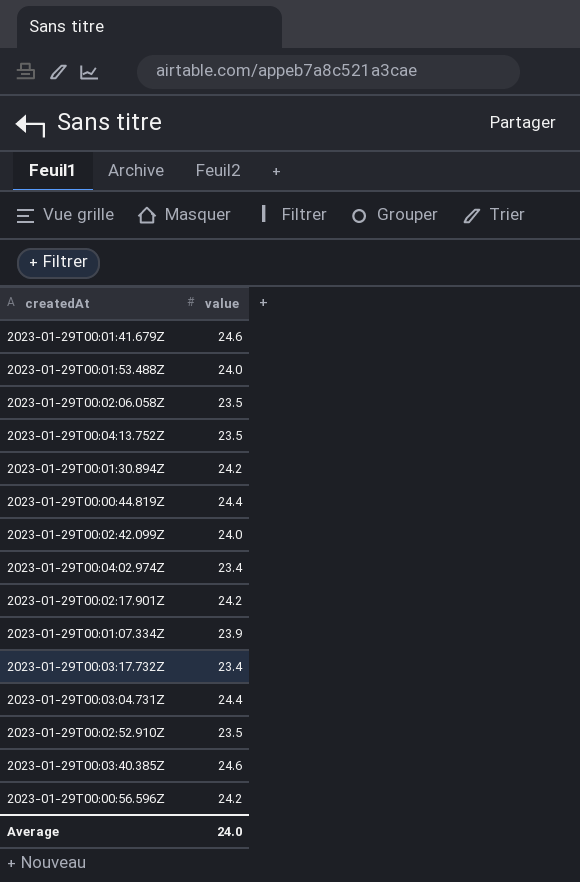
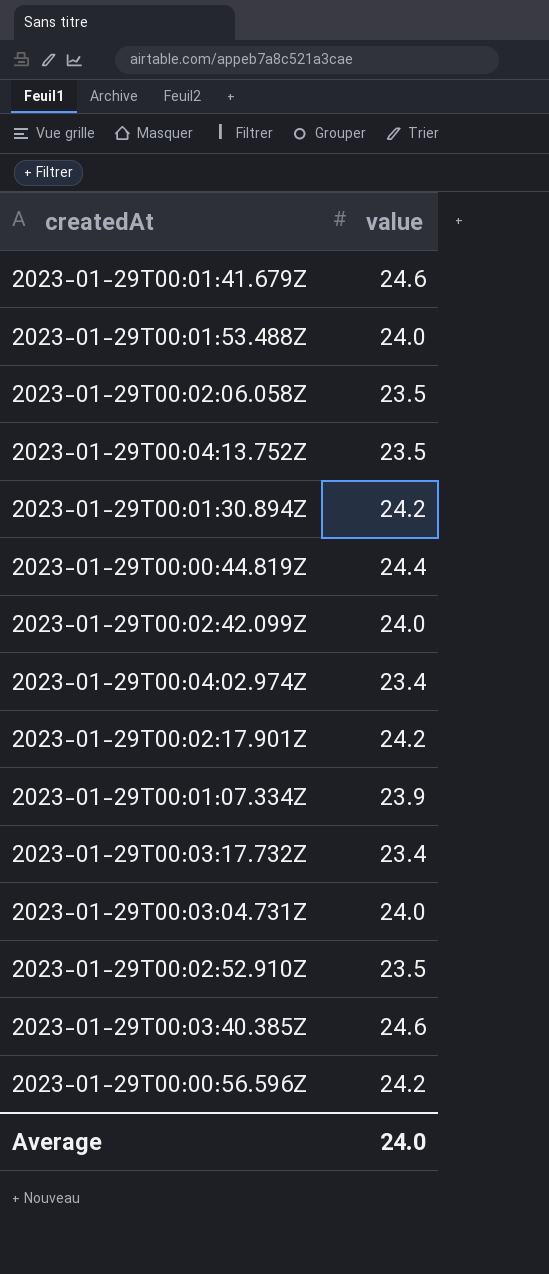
2023-01-29T00:03:04.731Z | value: 24.4 -> 24.0

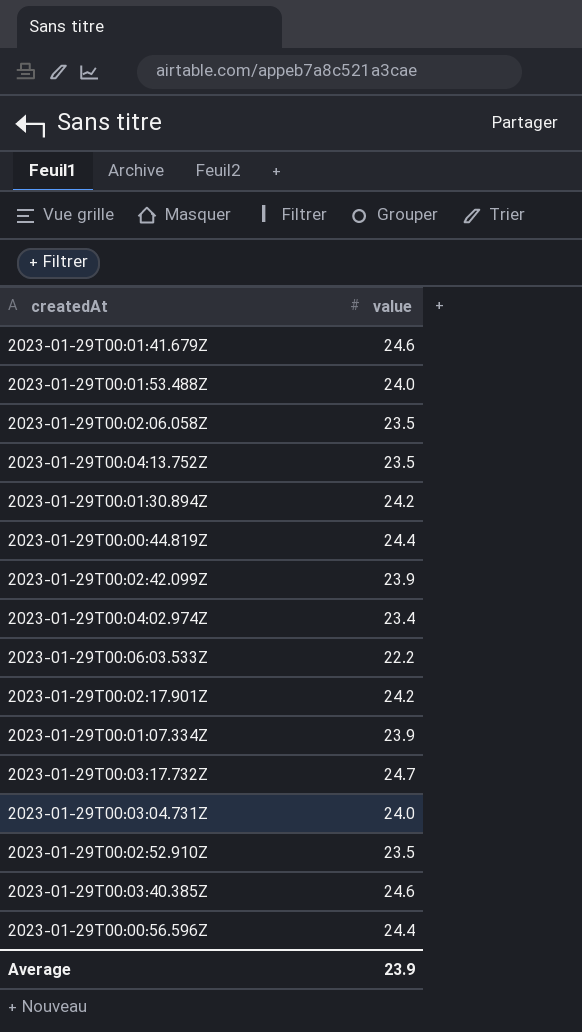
2023-01-29T00:02:42.099Z | value: 24.0 -> 23.9
row 2023-01-29T00:06:03.533Z: none -> 22.2
2023-01-29T00:03:17.732Z | value: 23.4 -> 24.7
2023-01-29T00:00:56.596Z | value: 24.2 -> 24.4
Average | value: 24.0 -> 23.9

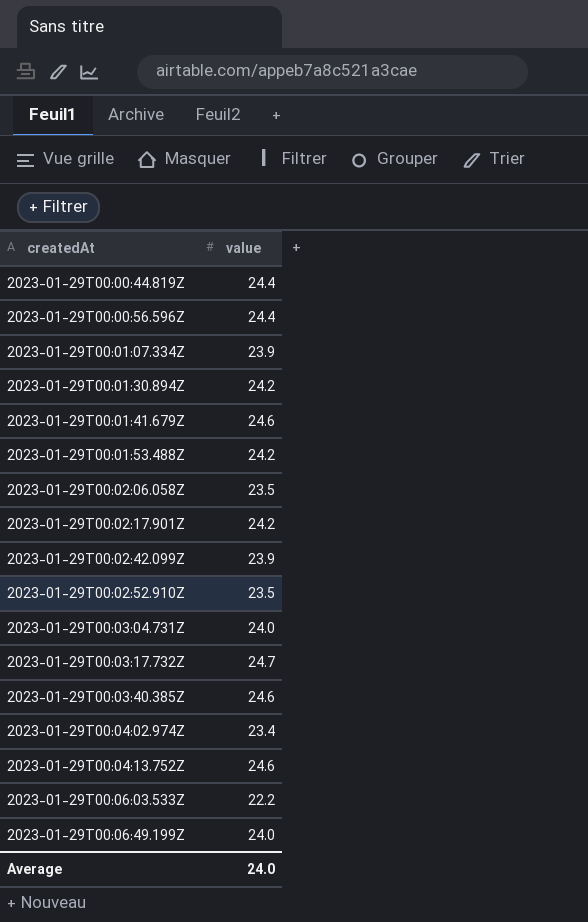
row order: none -> createdAt ascending
2023-01-29T00:01:53.488Z | value: 24.0 -> 24.2
2023-01-29T00:04:13.752Z | value: 23.5 -> 24.6
row 2023-01-29T00:06:49.199Z: none -> 24.0
Average | value: 23.9 -> 24.0

